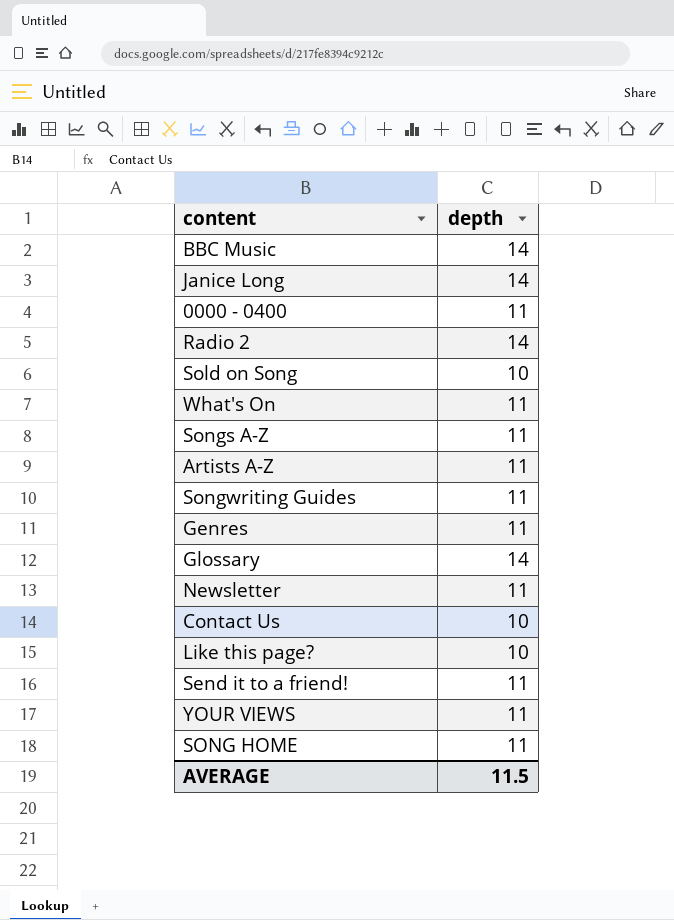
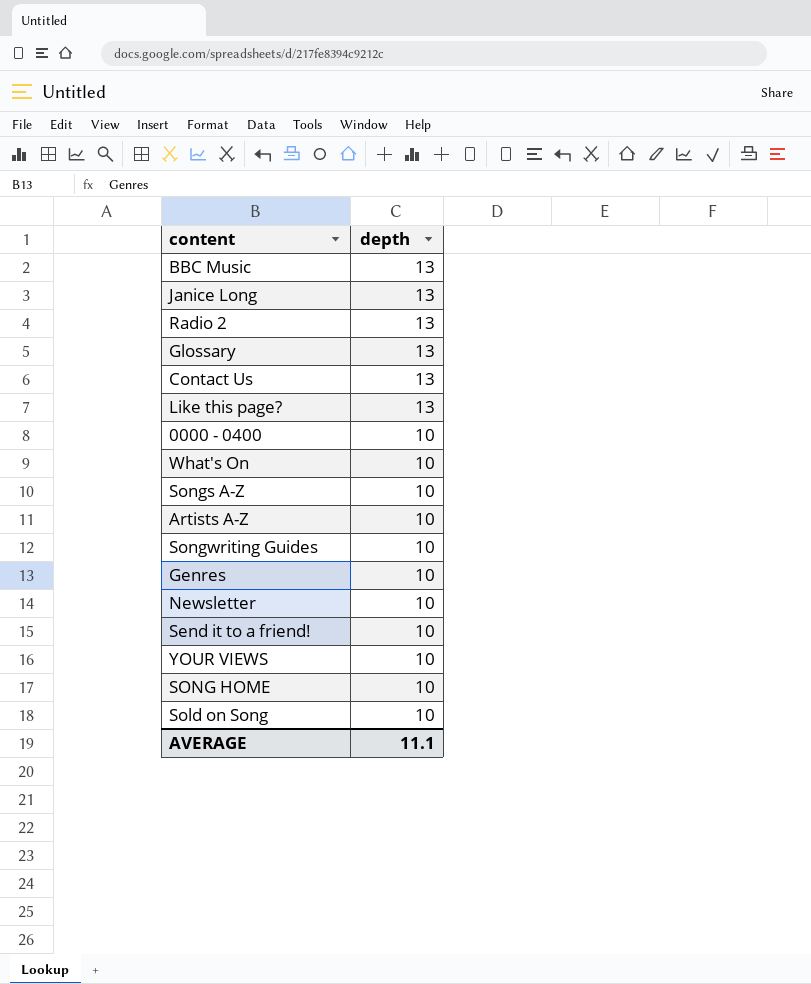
row order: none -> depth descending
BBC Music | depth: 14 -> 13
Janice Long | depth: 14 -> 13
Radio 2 | depth: 14 -> 13
Glossary | depth: 14 -> 13
Contact Us | depth: 10 -> 13
Like this page? | depth: 10 -> 13
0000 - 0400 | depth: 11 -> 10
What's On | depth: 11 -> 10
Songs A-Z | depth: 11 -> 10
Artists A-Z | depth: 11 -> 10
Songwriting Guides | depth: 11 -> 10
Genres | depth: 11 -> 10
Newsletter | depth: 11 -> 10
Send it to a friend! | depth: 11 -> 10
YOUR VIEWS | depth: 11 -> 10
SONG HOME | depth: 11 -> 10
AVERAGE | depth: 11.5 -> 11.1

